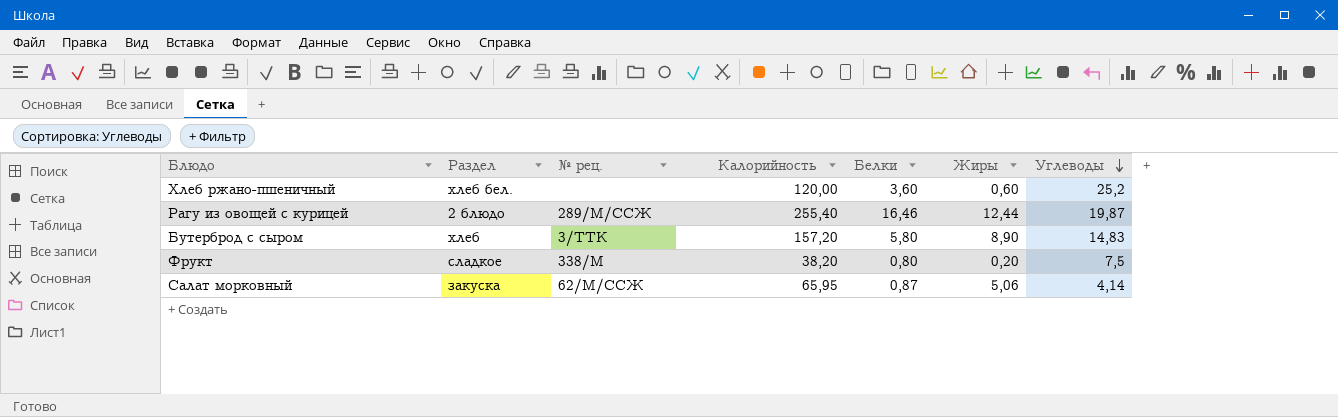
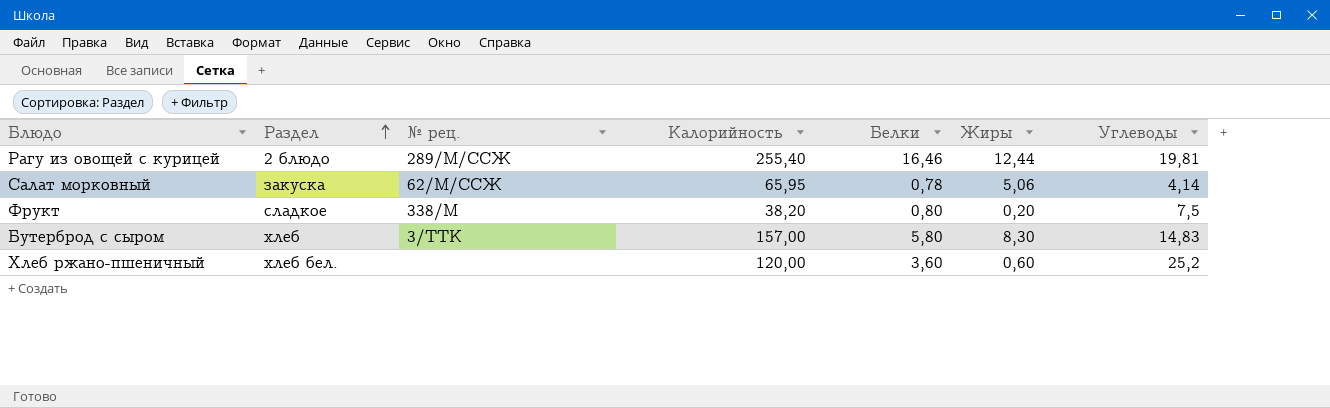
row order: Углеводы descending -> Раздел ascending
Рагу из овощей с курицей | Углеводы: 19,87 -> 19,81
Салат морковный | Белки: 0,87 -> 0,78
Бутерброд с сыром | Калорийность: 157,20 -> 157,00
Бутерброд с сыром | Жиры: 8,90 -> 8,30

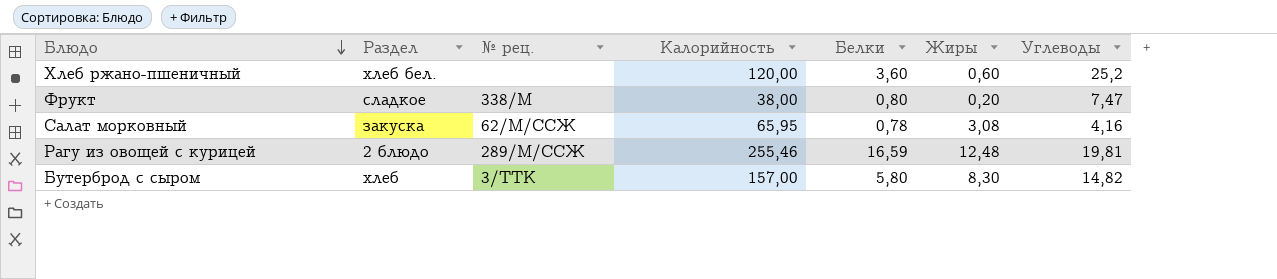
row order: Раздел ascending -> Блюдо descending
Фрукт | Калорийность: 38,20 -> 38,00
Фрукт | Углеводы: 7,5 -> 7,47
Салат морковный | Жиры: 5,06 -> 3,08
Салат морковный | Углеводы: 4,14 -> 4,16
Рагу из овощей с курицей | Калорийность: 255,40 -> 255,46
Рагу из овощей с курицей | Белки: 16,46 -> 16,59
Рагу из овощей с курицей | Жиры: 12,44 -> 12,48
Бутерброд с сыром | Углеводы: 14,83 -> 14,82

